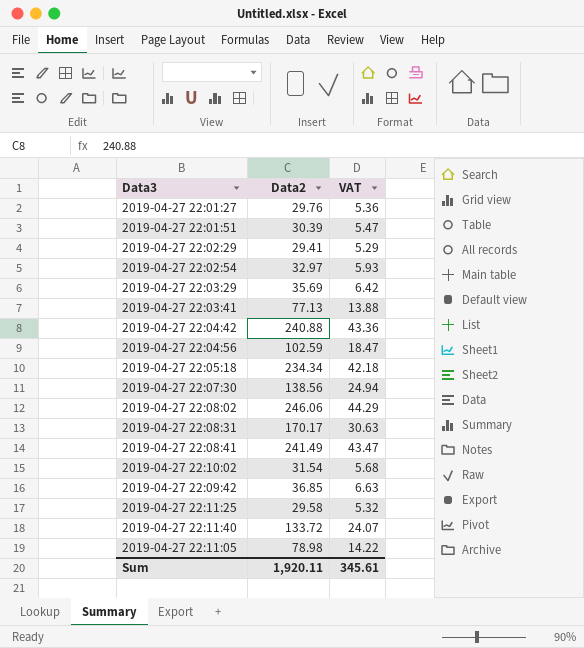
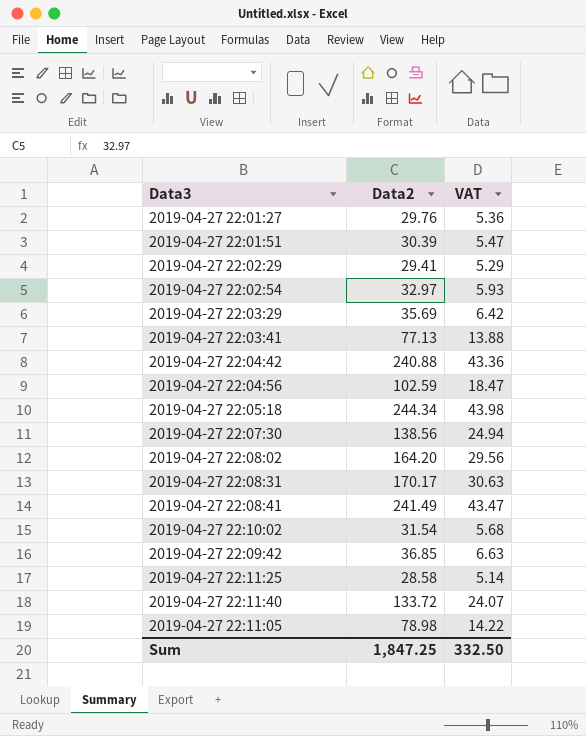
2019-04-27 22:05:18 | Data2: 234.34 -> 244.34
2019-04-27 22:05:18 | VAT: 42.18 -> 43.98
2019-04-27 22:08:02 | Data2: 246.06 -> 164.20
2019-04-27 22:08:02 | VAT: 44.29 -> 29.56
2019-04-27 22:11:25 | Data2: 29.58 -> 28.58
2019-04-27 22:11:25 | VAT: 5.32 -> 5.14
Sum | Data2: 1,920.11 -> 1,847.25
Sum | VAT: 345.61 -> 332.50

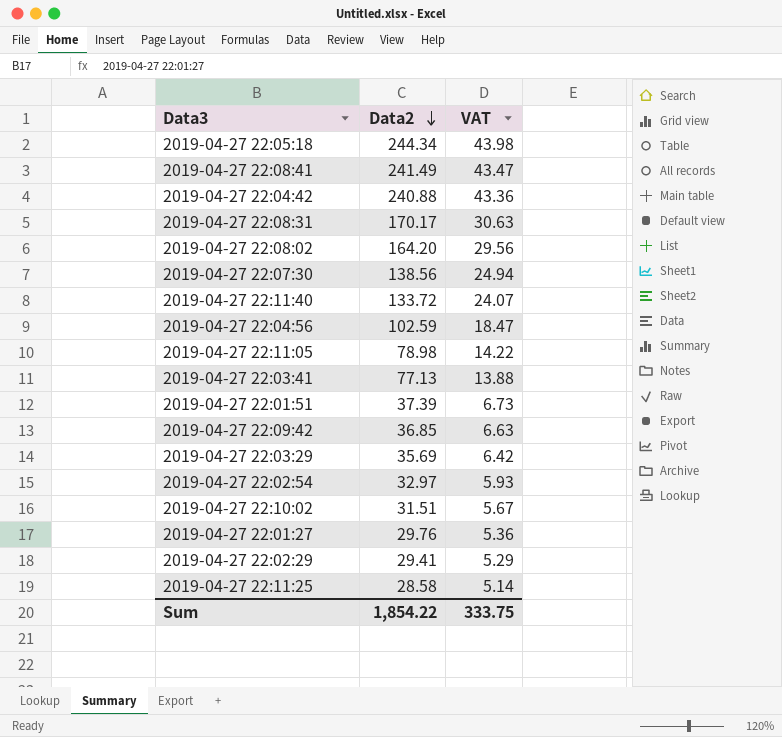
row order: none -> Data2 descending
2019-04-27 22:01:51 | Data2: 30.39 -> 37.39
2019-04-27 22:01:51 | VAT: 5.47 -> 6.73
2019-04-27 22:10:02 | Data2: 31.54 -> 31.51
2019-04-27 22:10:02 | VAT: 5.68 -> 5.67
Sum | Data2: 1,847.25 -> 1,854.22
Sum | VAT: 332.50 -> 333.75

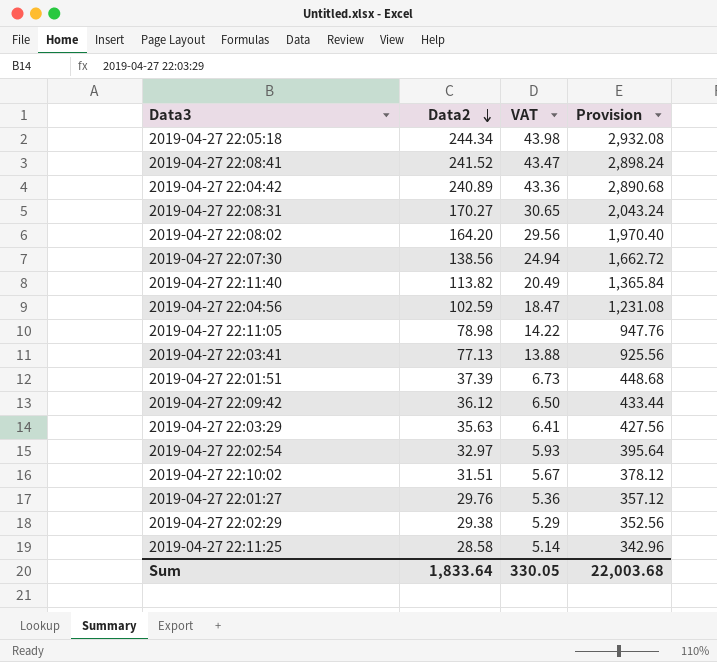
column Provision | formula: none -> [Data2] * 12
2019-04-27 22:08:41 | Data2: 241.49 -> 241.52
2019-04-27 22:04:42 | Data2: 240.88 -> 240.89
2019-04-27 22:08:31 | Data2: 170.17 -> 170.27
2019-04-27 22:08:31 | VAT: 30.63 -> 30.65
2019-04-27 22:11:40 | Data2: 133.72 -> 113.82
2019-04-27 22:11:40 | VAT: 24.07 -> 20.49
2019-04-27 22:09:42 | Data2: 36.85 -> 36.12
2019-04-27 22:09:42 | VAT: 6.63 -> 6.50
2019-04-27 22:03:29 | Data2: 35.69 -> 35.63
2019-04-27 22:03:29 | VAT: 6.42 -> 6.41
2019-04-27 22:02:29 | Data2: 29.41 -> 29.38
Sum | Data2: 1,854.22 -> 1,833.64
Sum | VAT: 333.75 -> 330.05

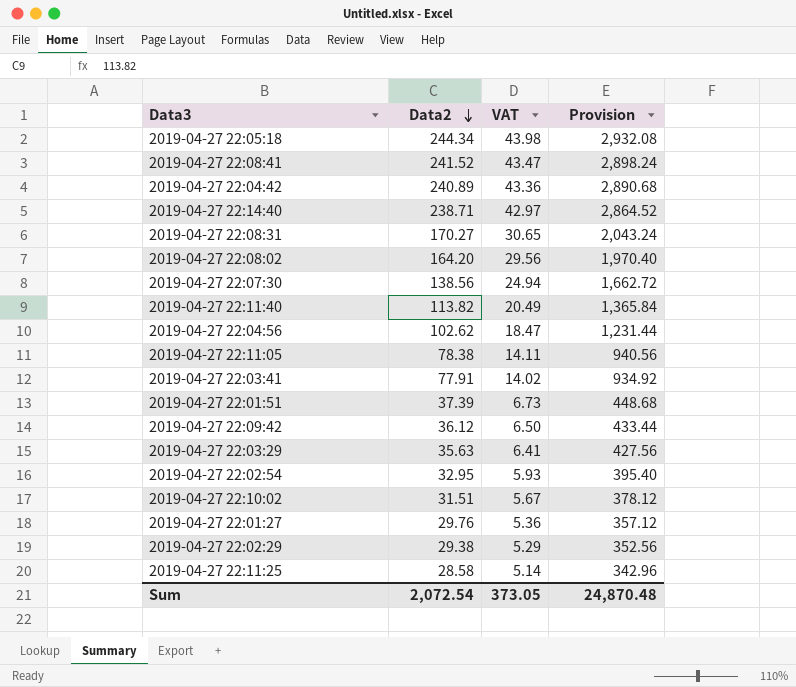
row 2019-04-27 22:14:40: none -> 238.71 | 42.97 | 2,864.52
2019-04-27 22:04:56 | Data2: 102.59 -> 102.62
2019-04-27 22:04:56 | Provision: 1,231.08 -> 1,231.44
2019-04-27 22:11:05 | Data2: 78.98 -> 78.38
2019-04-27 22:11:05 | VAT: 14.22 -> 14.11
2019-04-27 22:11:05 | Provision: 947.76 -> 940.56
2019-04-27 22:03:41 | Data2: 77.13 -> 77.91
2019-04-27 22:03:41 | VAT: 13.88 -> 14.02
2019-04-27 22:03:41 | Provision: 925.56 -> 934.92
2019-04-27 22:02:54 | Data2: 32.97 -> 32.95
2019-04-27 22:02:54 | Provision: 395.64 -> 395.40
Sum | Data2: 1,833.64 -> 2,072.54
Sum | VAT: 330.05 -> 373.05
Sum | Provision: 22,003.68 -> 24,870.48

